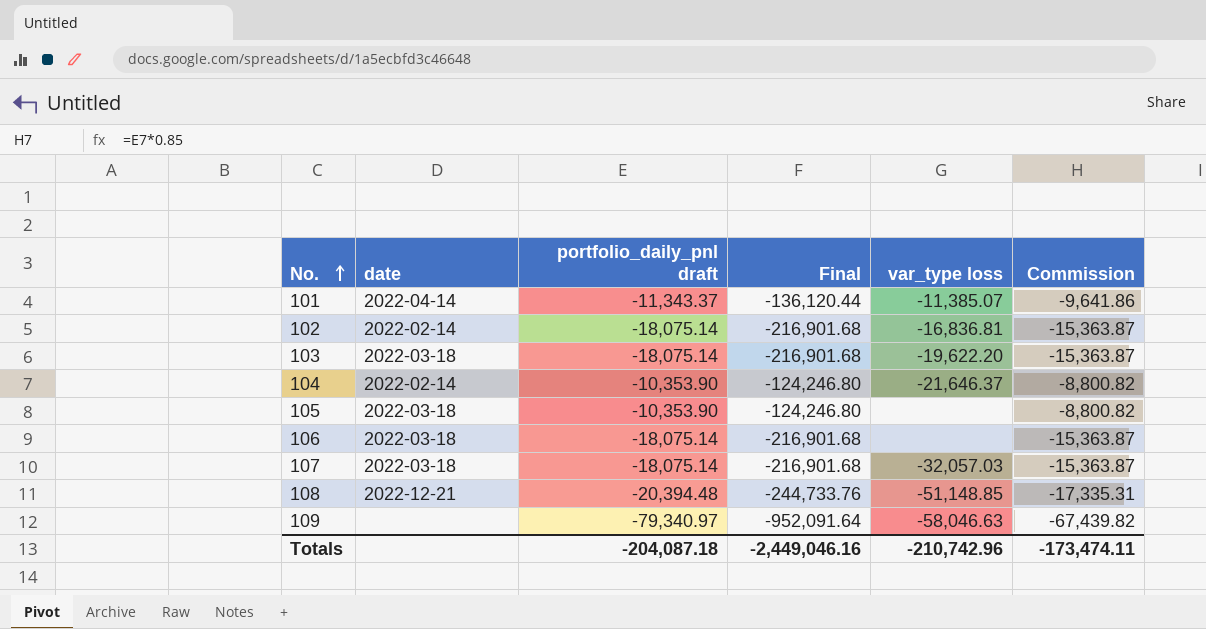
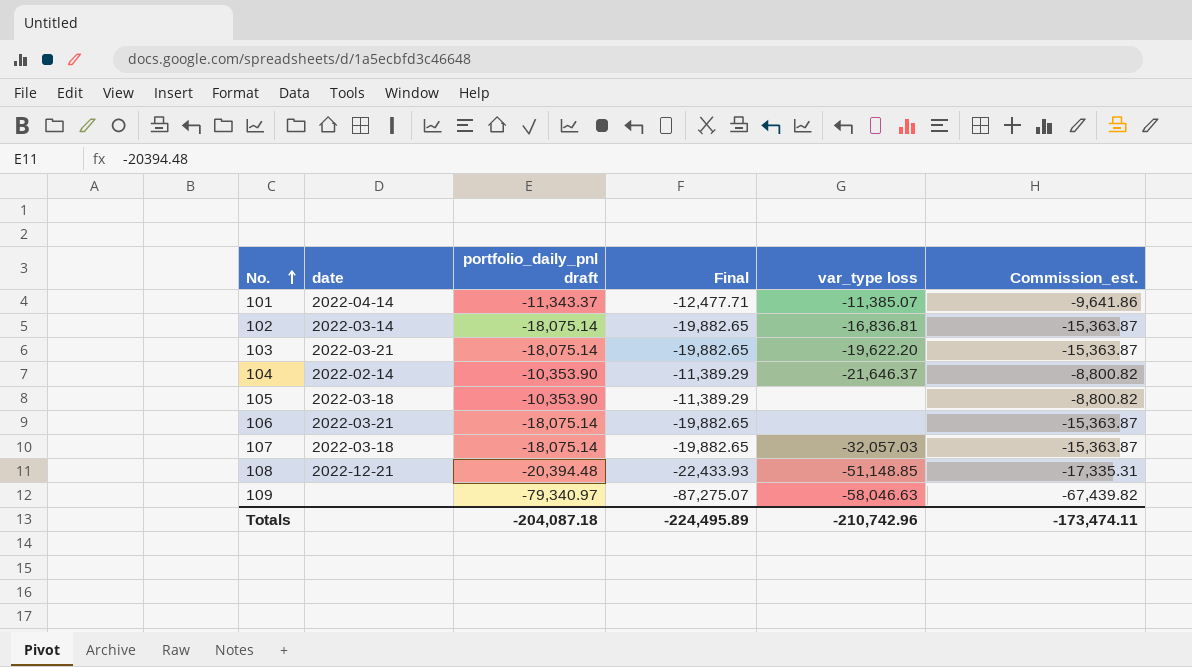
column Final | formula: [portfolio_daily_pnl draft] * 12 -> [portfolio_daily_pnl draft] * 1.1
column name: Commission -> Commission_est.
102 | date: 2022-02-14 -> 2022-03-14
103 | date: 2022-03-18 -> 2022-03-21
106 | date: 2022-03-18 -> 2022-03-21
Totals | Final: -2,449,046.16 -> -224,495.89

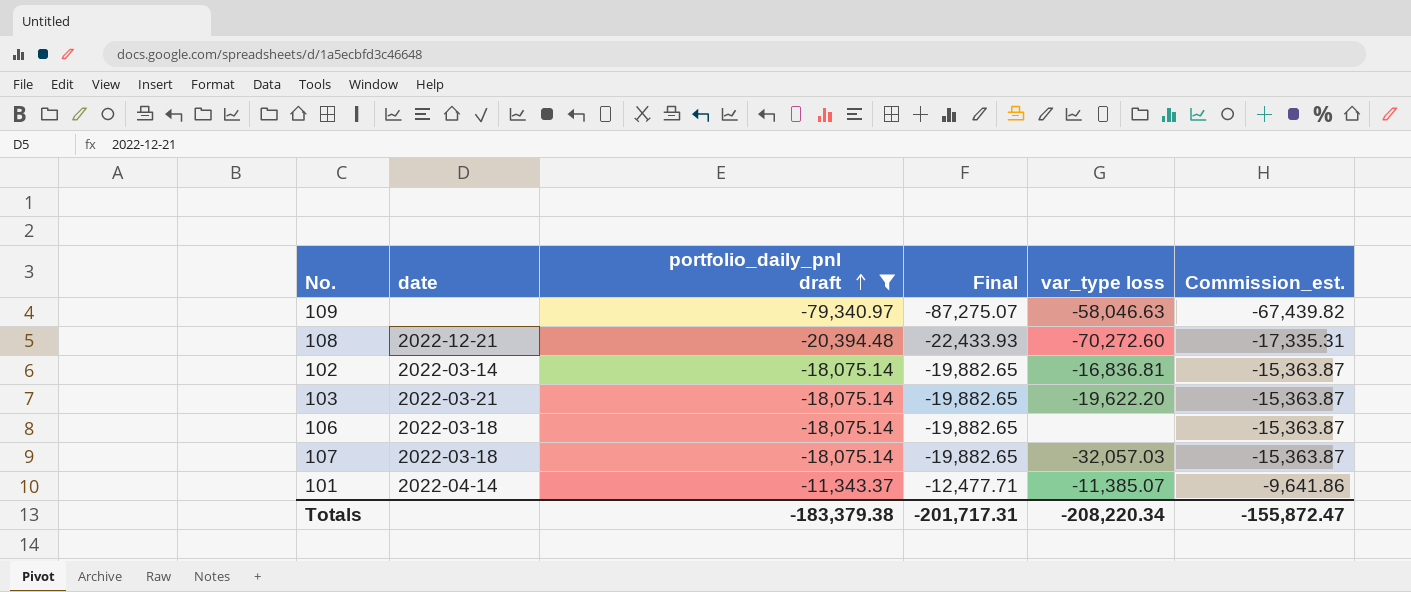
filter: none -> portfolio_daily_pnl draft != -10,353.90
row order: No. ascending -> portfolio_daily_pnl draft ascending
108 | var_type loss: -51,148.85 -> -70,272.60
106 | date: 2022-03-21 -> 2022-03-18
Totals | portfolio_daily_pnl draft: -204,087.18 -> -183,379.38
Totals | Final: -224,495.89 -> -201,717.31
Totals | var_type loss: -210,742.96 -> -208,220.34
Totals | Commission_est.: -173,474.11 -> -155,872.47

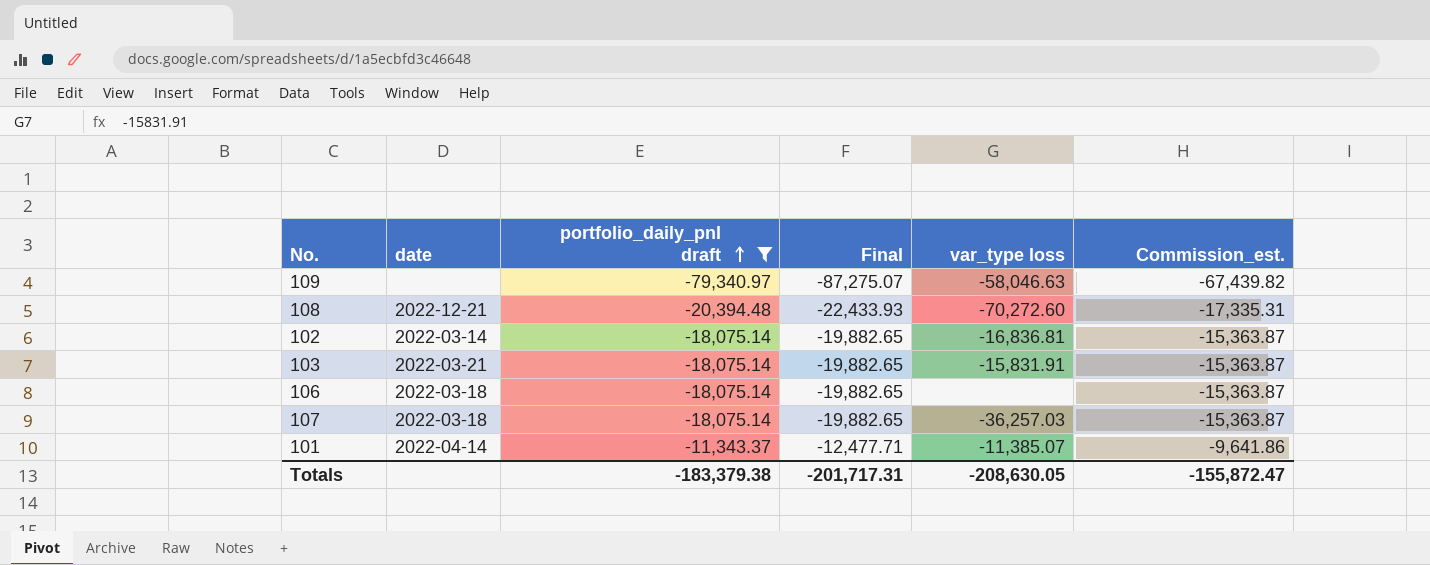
103 | var_type loss: -19,622.20 -> -15,831.91
107 | var_type loss: -32,057.03 -> -36,257.03
Totals | var_type loss: -208,220.34 -> -208,630.05

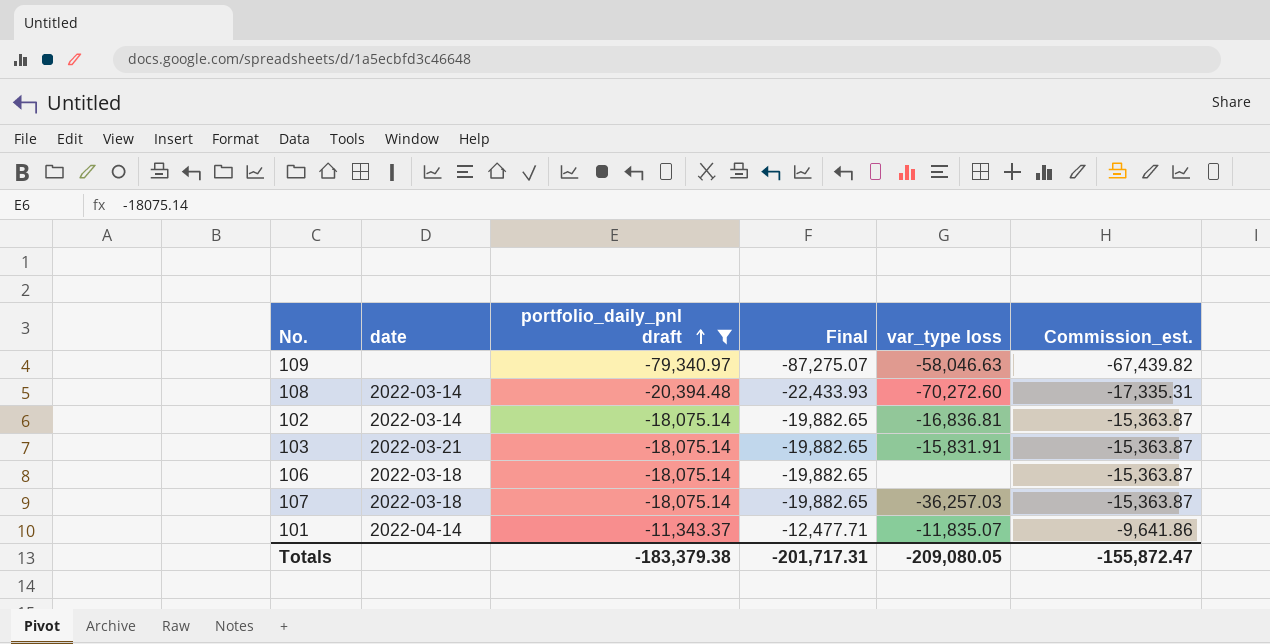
108 | date: 2022-12-21 -> 2022-03-14
101 | var_type loss: -11,385.07 -> -11,835.07
Totals | var_type loss: -208,630.05 -> -209,080.05

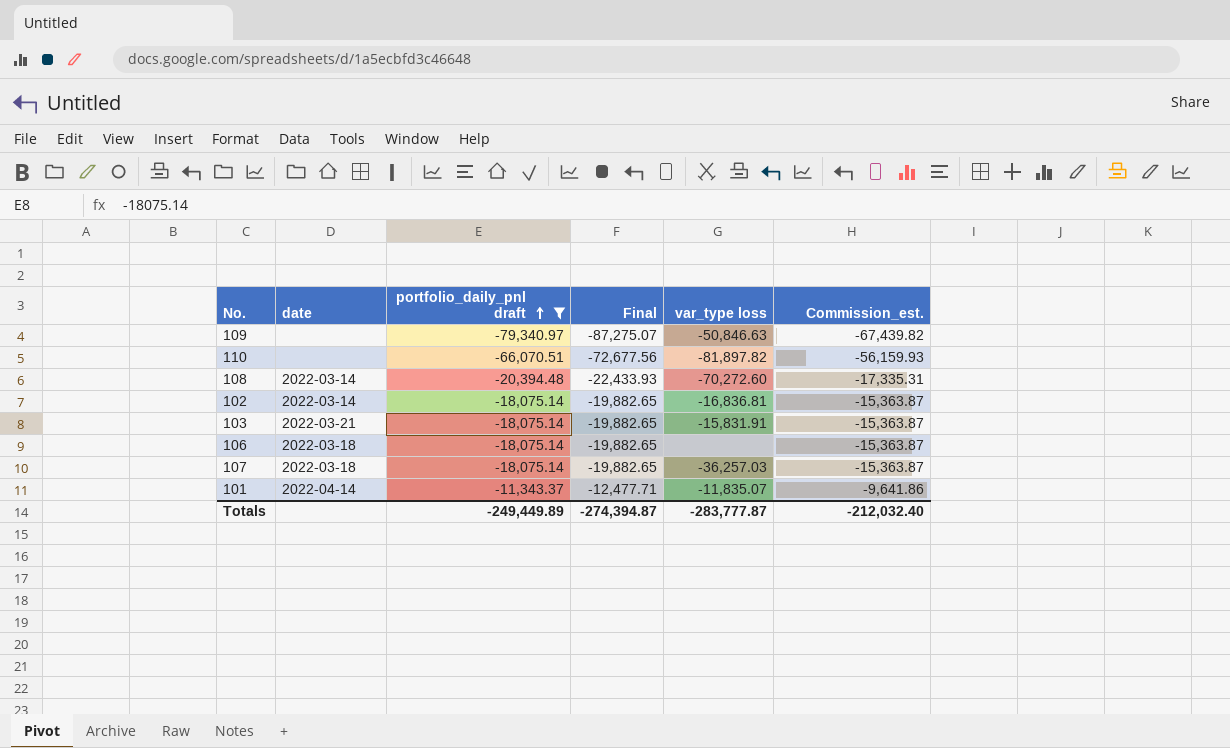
109 | var_type loss: -58,046.63 -> -50,846.63
row 110: none -> none | -66,070.51 | -72,677.56 | -81,897.82 | -56,159.93
Totals | portfolio_daily_pnl draft: -183,379.38 -> -249,449.89
Totals | Final: -201,717.31 -> -274,394.87
Totals | var_type loss: -209,080.05 -> -283,777.87
Totals | Commission_est.: -155,872.47 -> -212,032.40

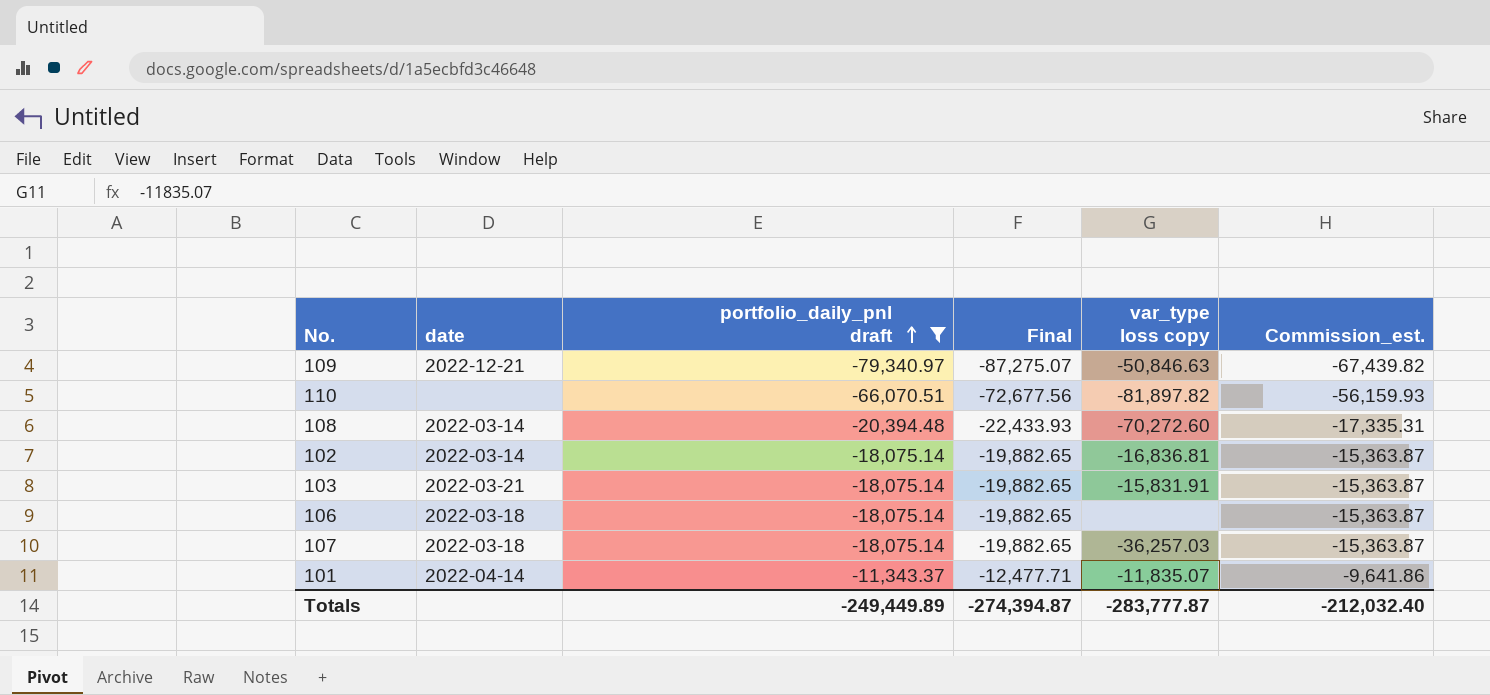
column name: var_type loss -> var_type loss copy
109 | date: none -> 2022-12-21

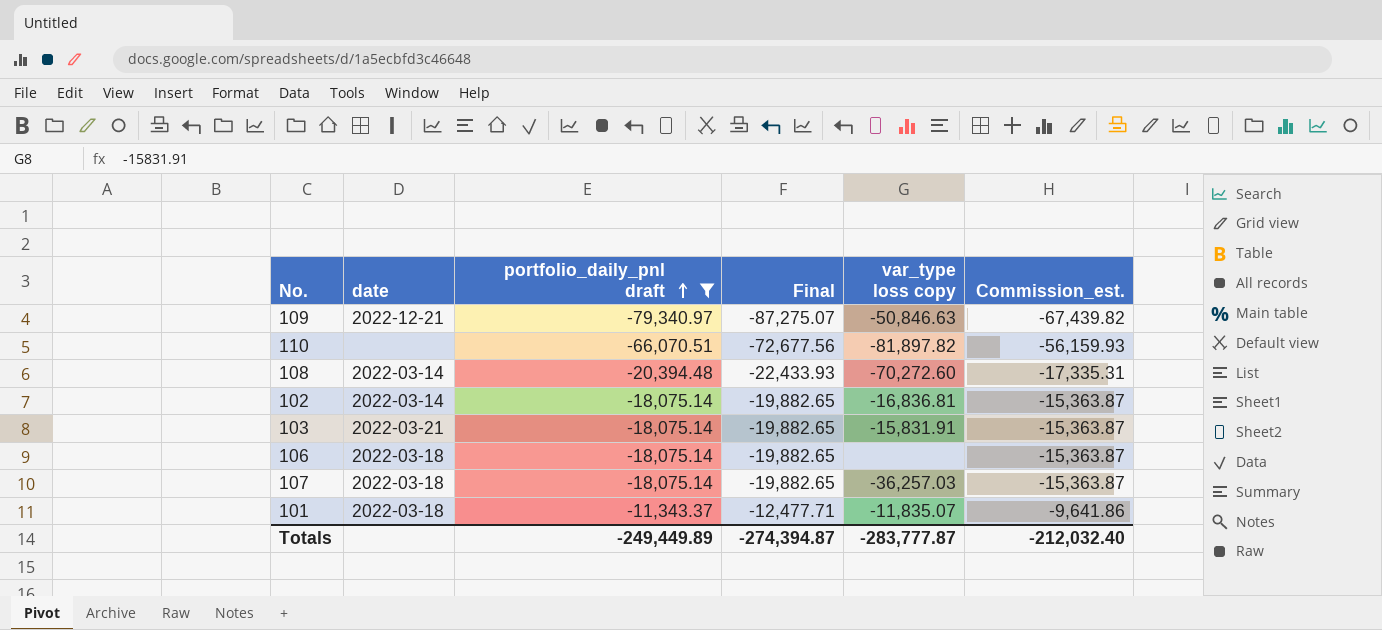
101 | date: 2022-04-14 -> 2022-03-18

